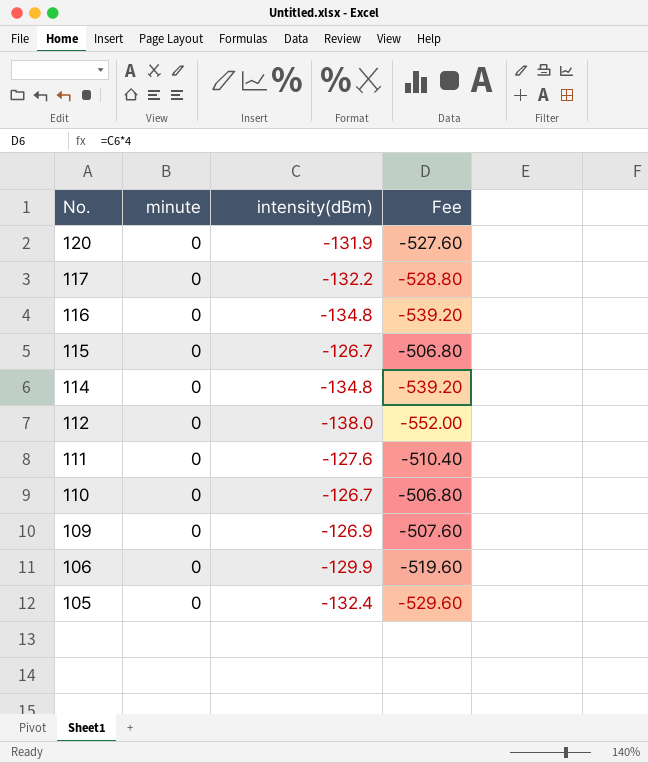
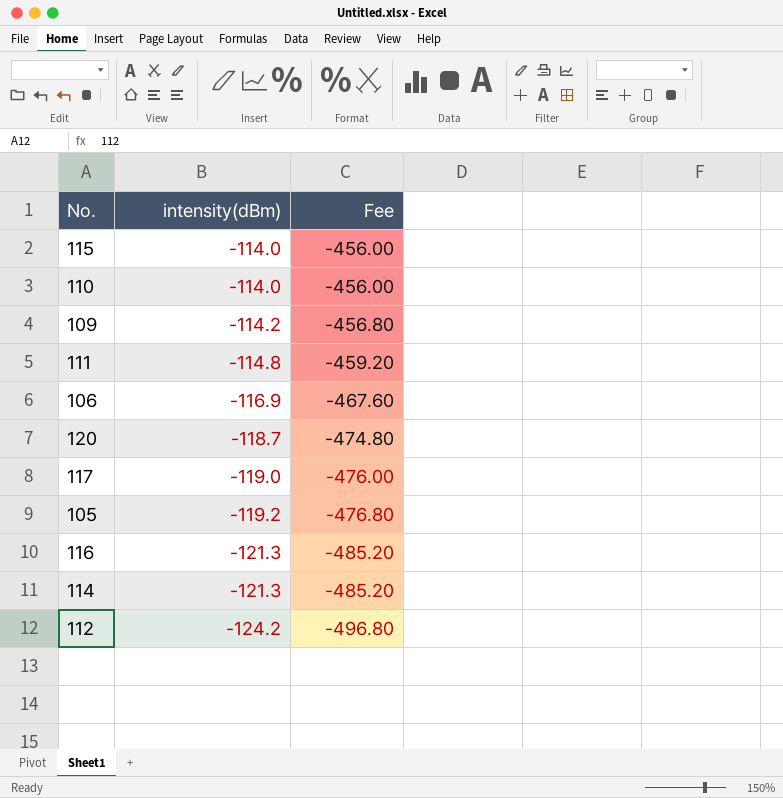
row order: No. descending -> intensity(dBm) descending
column minute | position: 2 -> none
115 | intensity(dBm): -126.7 -> -114.0
115 | Fee: -506.80 -> -456.00
110 | intensity(dBm): -126.7 -> -114.0
110 | Fee: -506.80 -> -456.00
109 | intensity(dBm): -126.9 -> -114.2
109 | Fee: -507.60 -> -456.80
111 | intensity(dBm): -127.6 -> -114.8
111 | Fee: -510.40 -> -459.20
106 | intensity(dBm): -129.9 -> -116.9
106 | Fee: -519.60 -> -467.60
120 | intensity(dBm): -131.9 -> -118.7
120 | Fee: -527.60 -> -474.80
117 | intensity(dBm): -132.2 -> -119.0
117 | Fee: -528.80 -> -476.00
105 | intensity(dBm): -132.4 -> -119.2
105 | Fee: -529.60 -> -476.80
116 | intensity(dBm): -134.8 -> -121.3
116 | Fee: -539.20 -> -485.20
114 | intensity(dBm): -134.8 -> -121.3
114 | Fee: -539.20 -> -485.20
112 | intensity(dBm): -138.0 -> -124.2
112 | Fee: -552.00 -> -496.80

